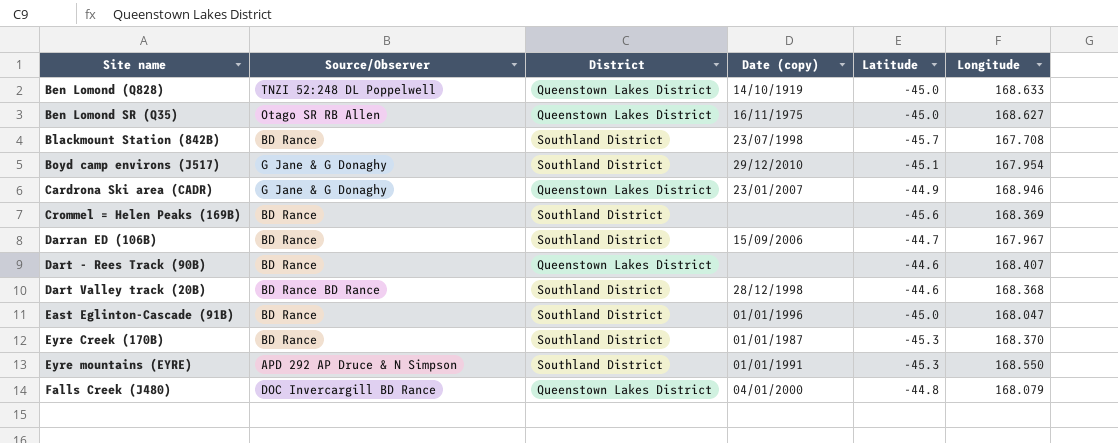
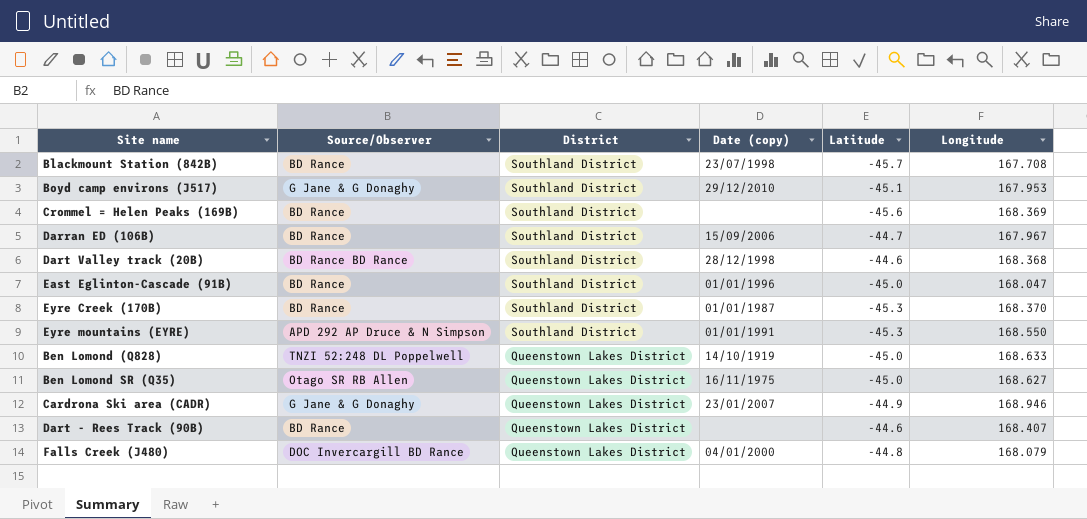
row order: Site name ascending -> District descending
Boyd camp environs (J517) | Longitude: 167.954 -> 167.953

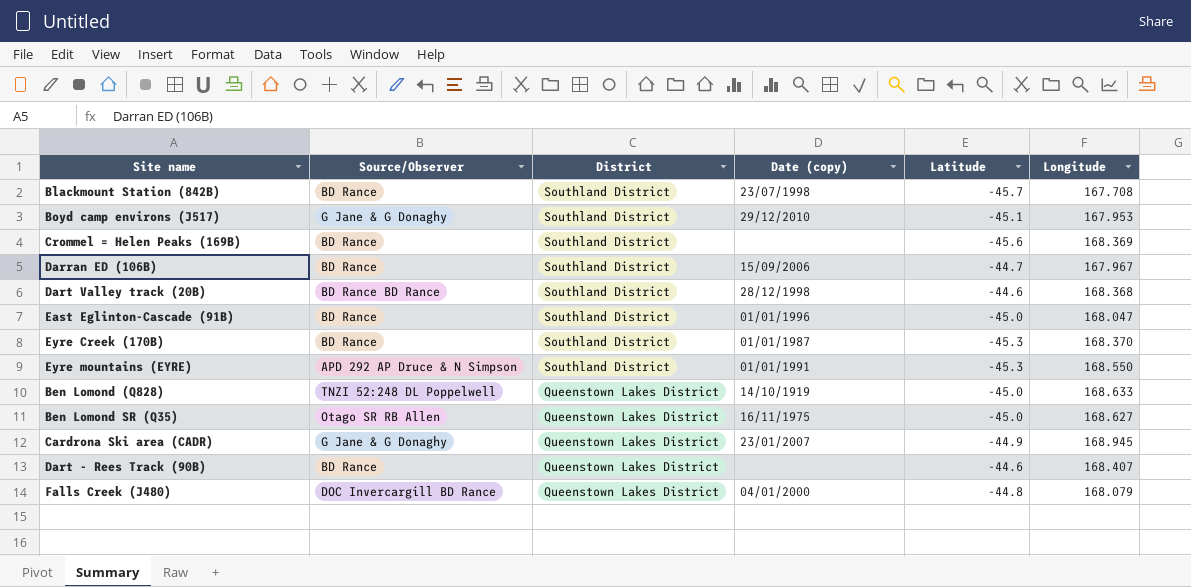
Cardrona Ski area (CADR) | Longitude: 168.946 -> 168.945

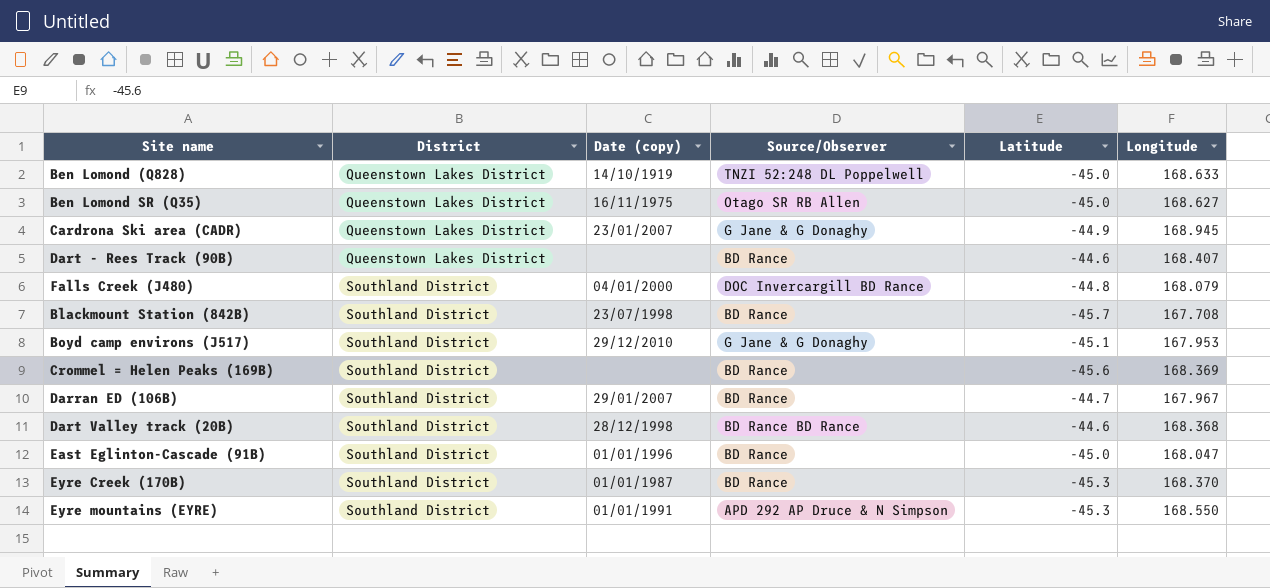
row order: District descending -> District ascending
column Source/Observer | position: 2 -> 4
Falls Creek (J480) | District: Queenstown Lakes District -> Southland District
Darran ED (106B) | Date (copy): 15/09/2006 -> 29/01/2007

